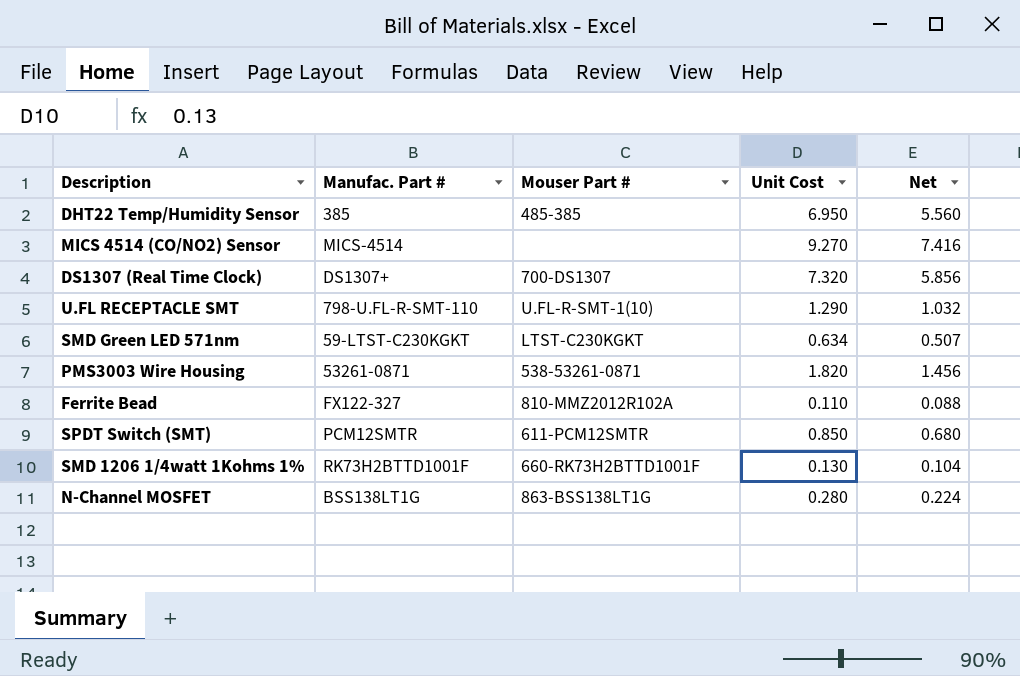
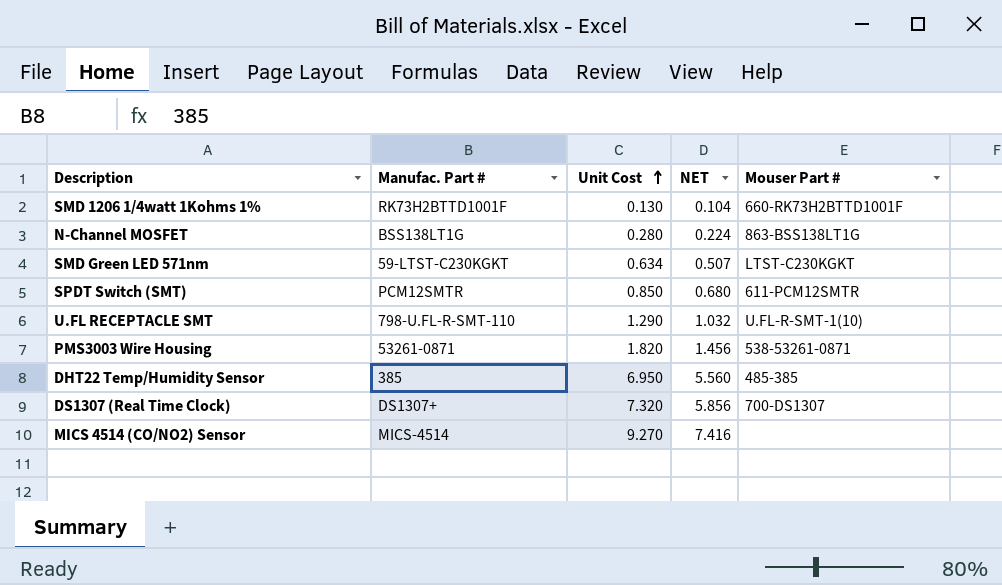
row order: none -> Unit Cost ascending
column name: Net -> NET
column Mouser Part # | position: 3 -> 5
row Ferrite Bead: FX122-327 | 810-MMZ2012R102A | 0.110 | 0.088 -> none

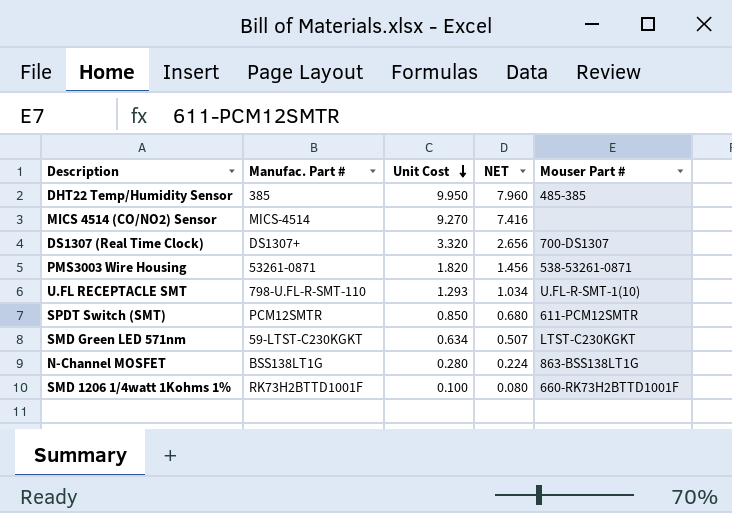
row order: Unit Cost ascending -> Unit Cost descending
DHT22 Temp/Humidity Sensor | Unit Cost: 6.950 -> 9.950
DHT22 Temp/Humidity Sensor | NET: 5.560 -> 7.960
DS1307 (Real Time Clock) | Unit Cost: 7.320 -> 3.320
DS1307 (Real Time Clock) | NET: 5.856 -> 2.656
U.FL RECEPTACLE SMT | Unit Cost: 1.290 -> 1.293
U.FL RECEPTACLE SMT | NET: 1.032 -> 1.034
SMD 1206 1/4watt 1Kohms 1% | Unit Cost: 0.130 -> 0.100
SMD 1206 1/4watt 1Kohms 1% | NET: 0.104 -> 0.080

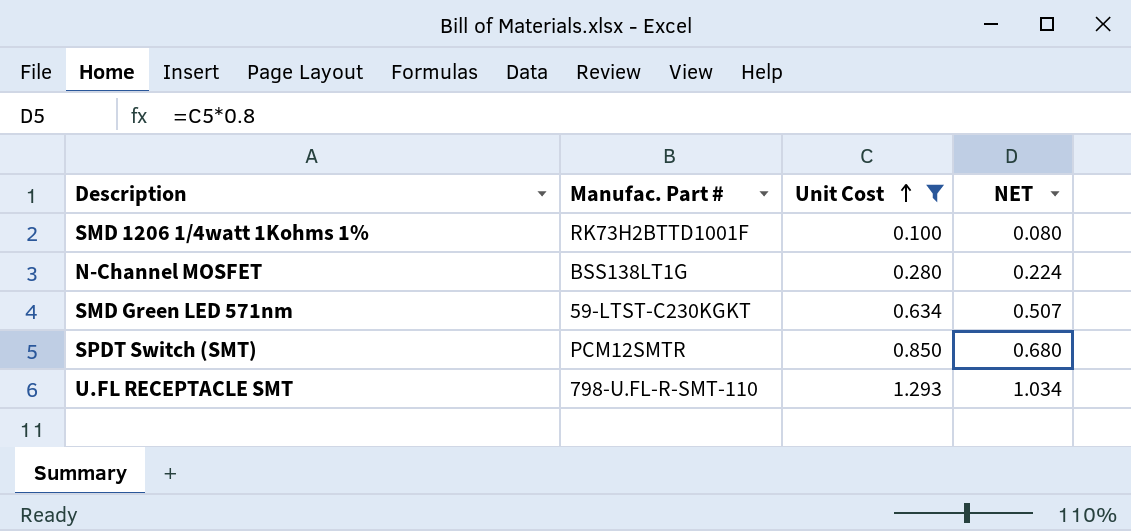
filter: none -> Unit Cost <= 1.293
row order: Unit Cost descending -> Unit Cost ascending
column Mouser Part # | position: 5 -> none

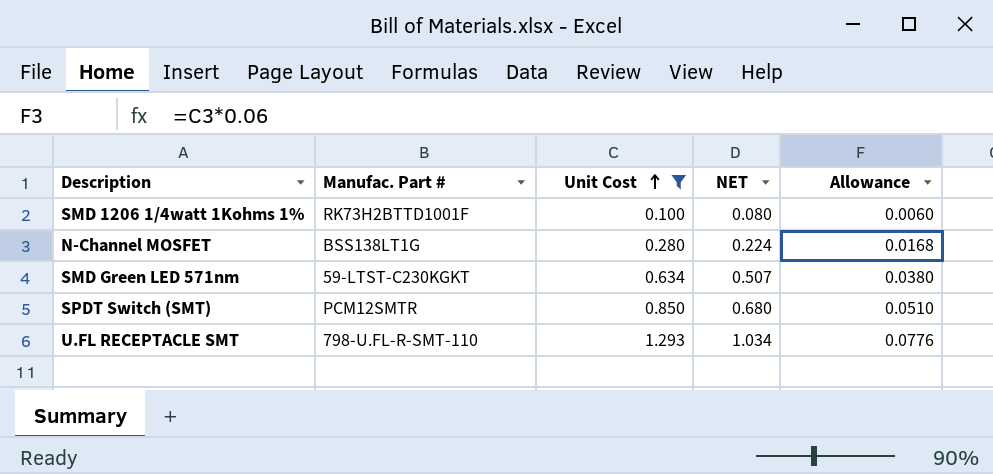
column Allowance | formula: none -> [Unit Cost] * 0.06

